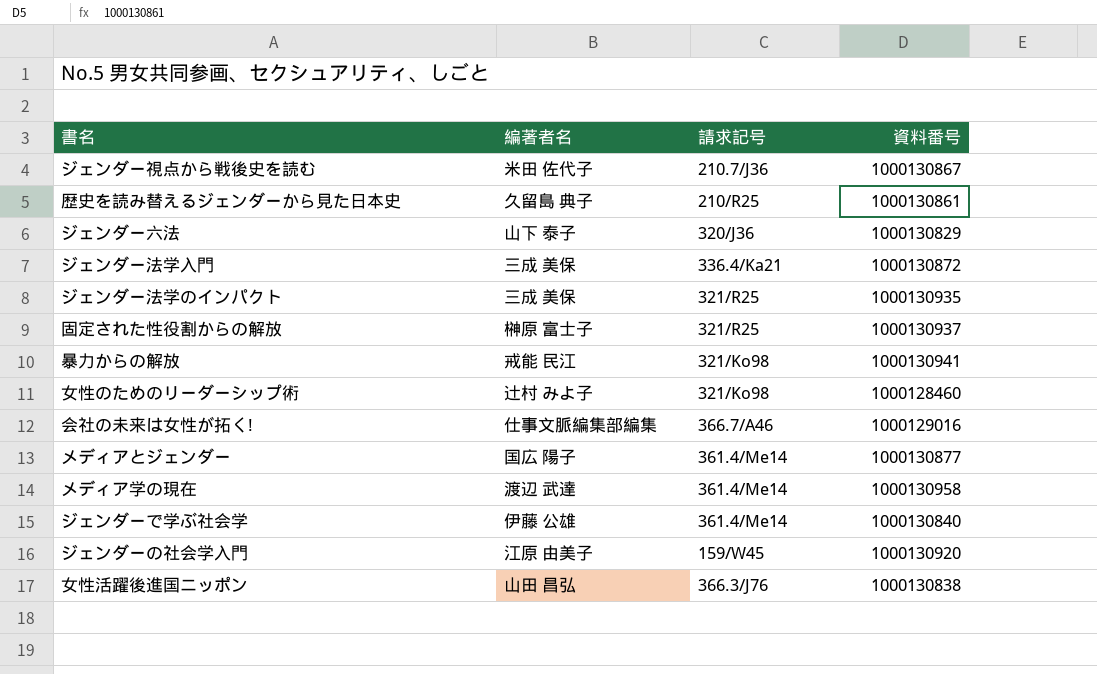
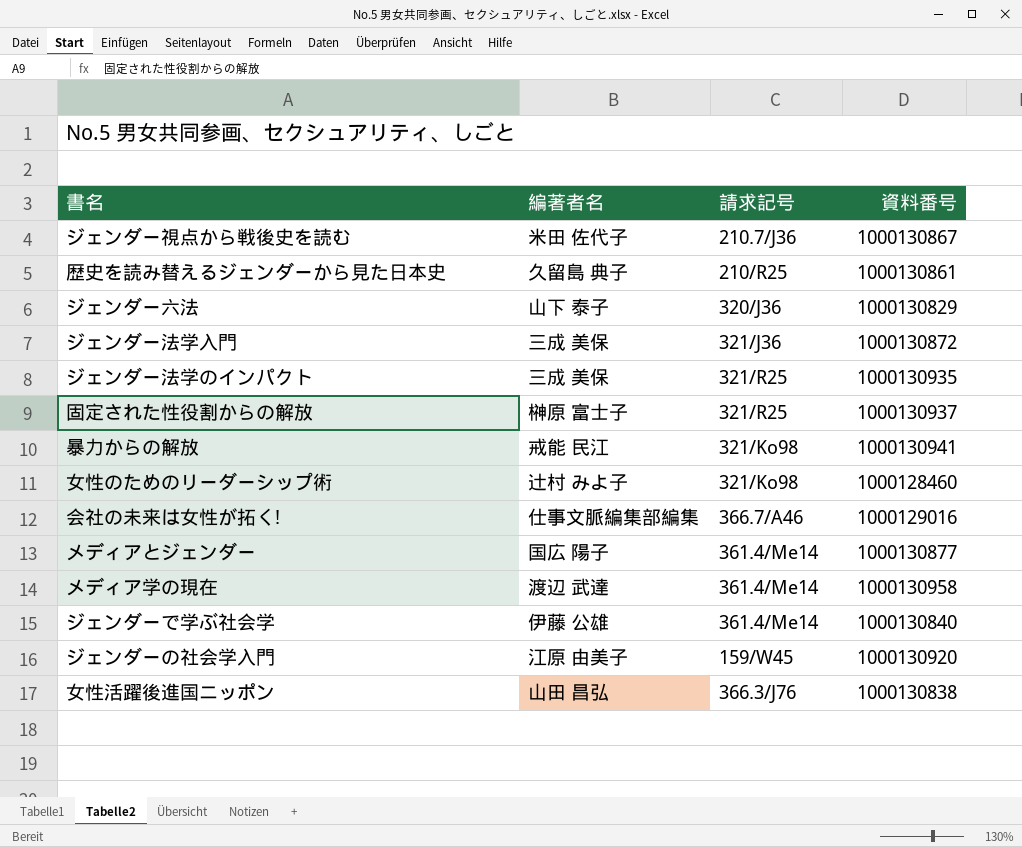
ジェンダー法学入門 | 請求記号: 336.4/Ka21 -> 321/J36

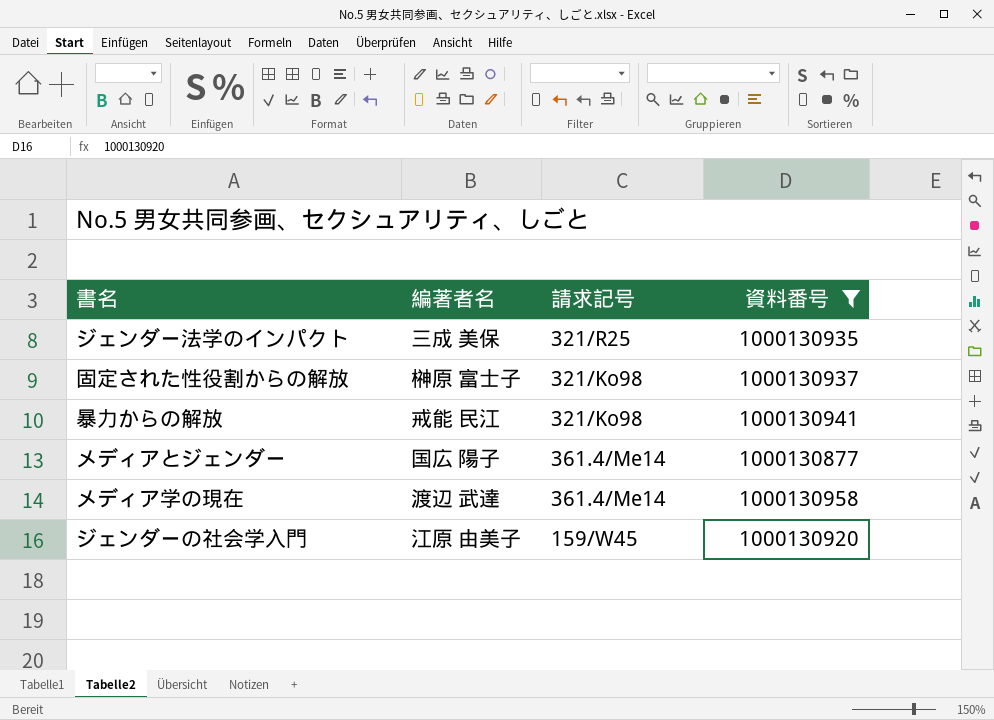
filter: none -> 資料番号 >= 1000130877
固定された性役割からの解放 | 請求記号: 321/R25 -> 321/Ko98

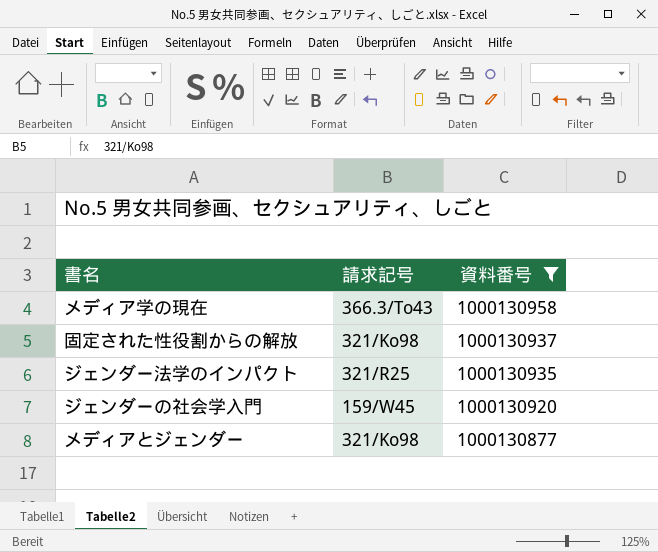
row order: none -> 資料番号 descending
column 編著者名 | position: 2 -> none
row 暴力からの解放: 戒能 民江 | 321/Ko98 | 1000130941 -> none
メディア学の現在 | 請求記号: 361.4/Me14 -> 366.3/To43
メディアとジェンダー | 請求記号: 361.4/Me14 -> 321/Ko98

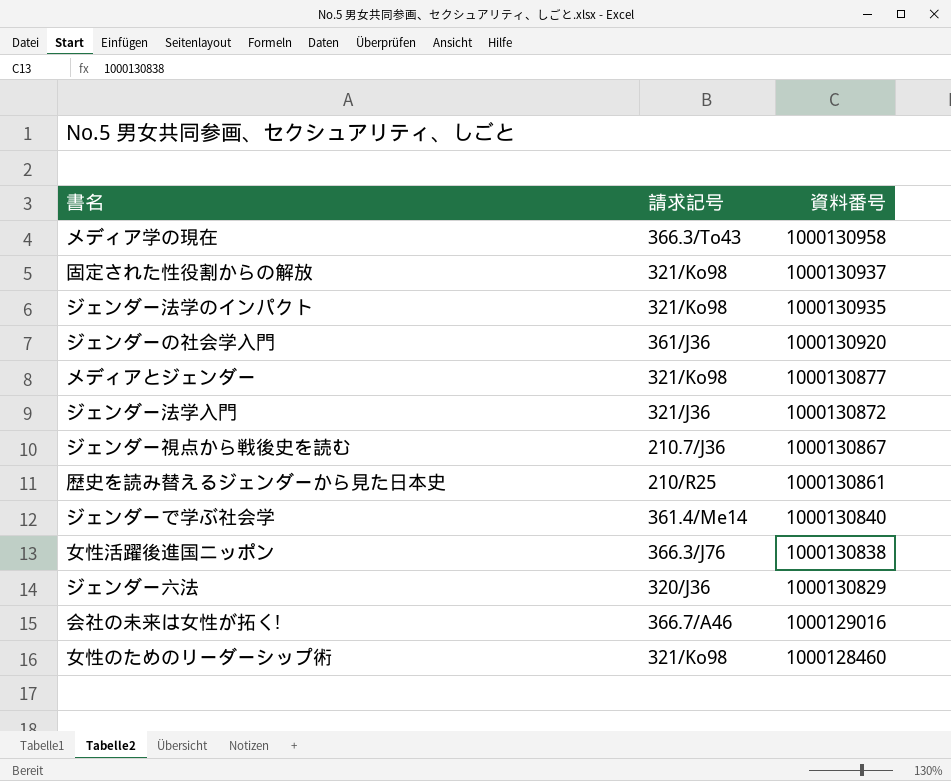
filter: 資料番号 >= 1000130877 -> none
ジェンダー法学のインパクト | 請求記号: 321/R25 -> 321/Ko98
ジェンダーの社会学入門 | 請求記号: 159/W45 -> 361/J36

